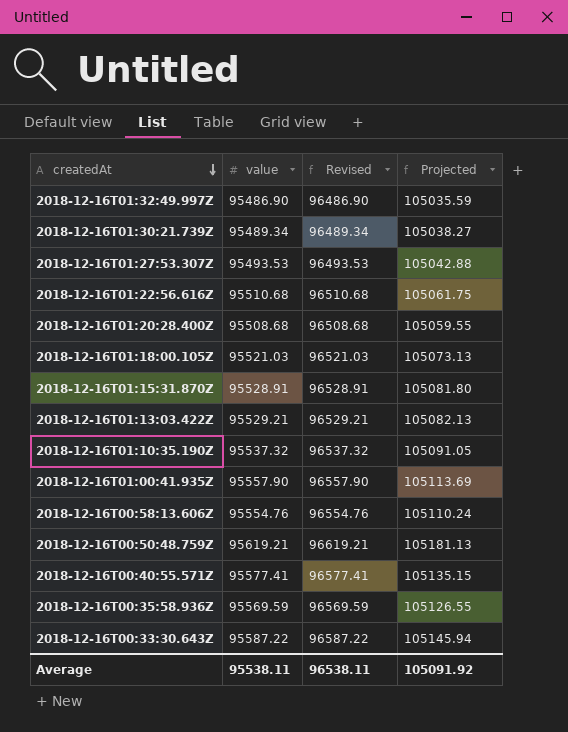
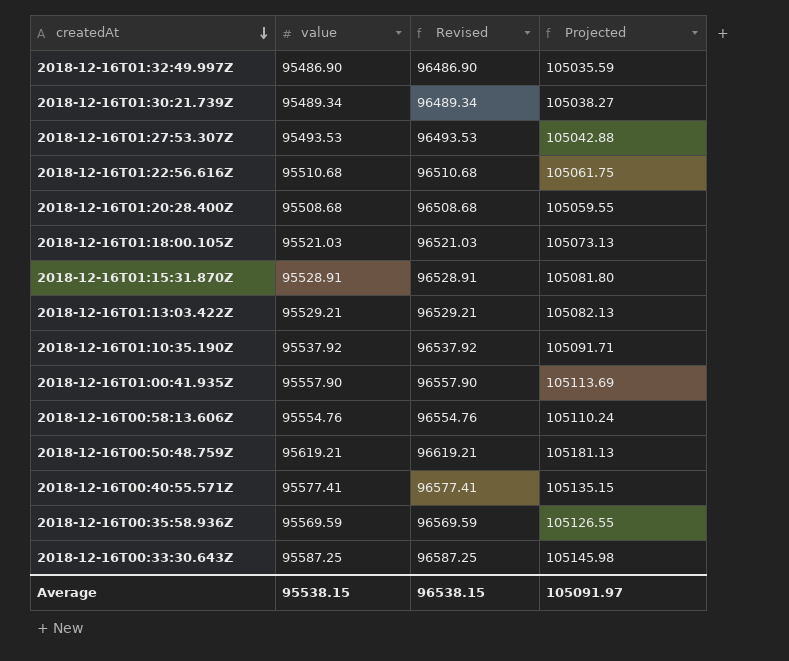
2018-12-16T01:10:35.190Z | value: 95537.32 -> 95537.92
2018-12-16T01:10:35.190Z | Revised: 96537.32 -> 96537.92
2018-12-16T01:10:35.190Z | Projected: 105091.05 -> 105091.71
2018-12-16T00:33:30.643Z | value: 95587.22 -> 95587.25
2018-12-16T00:33:30.643Z | Revised: 96587.22 -> 96587.25
2018-12-16T00:33:30.643Z | Projected: 105145.94 -> 105145.98
Average | value: 95538.11 -> 95538.15
Average | Revised: 96538.11 -> 96538.15
Average | Projected: 105091.92 -> 105091.97

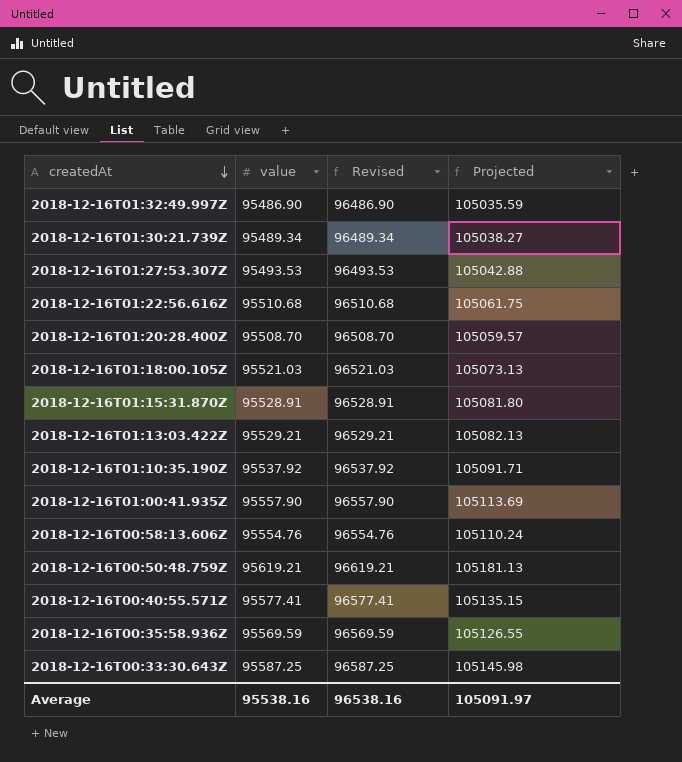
2018-12-16T01:20:28.400Z | value: 95508.68 -> 95508.70
2018-12-16T01:20:28.400Z | Revised: 96508.68 -> 96508.70
2018-12-16T01:20:28.400Z | Projected: 105059.55 -> 105059.57
Average | value: 95538.15 -> 95538.16
Average | Revised: 96538.15 -> 96538.16

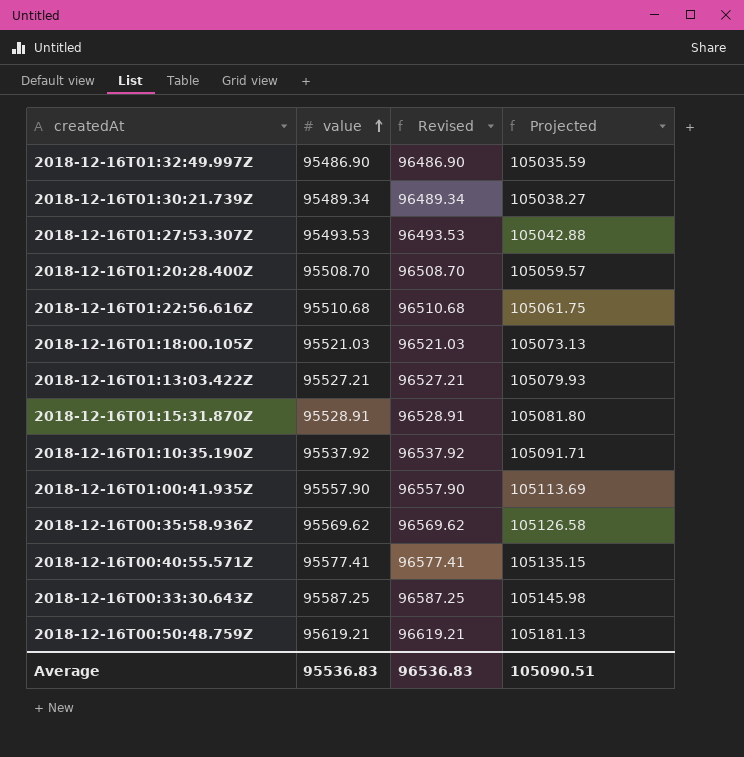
row order: createdAt descending -> value ascending
row 2018-12-16T00:58:13.606Z: 95554.76 | 96554.76 | 105110.24 -> none
2018-12-16T01:13:03.422Z | value: 95529.21 -> 95527.21
2018-12-16T01:13:03.422Z | Revised: 96529.21 -> 96527.21
2018-12-16T01:13:03.422Z | Projected: 105082.13 -> 105079.93
2018-12-16T00:35:58.936Z | value: 95569.59 -> 95569.62
2018-12-16T00:35:58.936Z | Revised: 96569.59 -> 96569.62
2018-12-16T00:35:58.936Z | Projected: 105126.55 -> 105126.58
Average | value: 95538.16 -> 95536.83
Average | Revised: 96538.16 -> 96536.83
Average | Projected: 105091.97 -> 105090.51

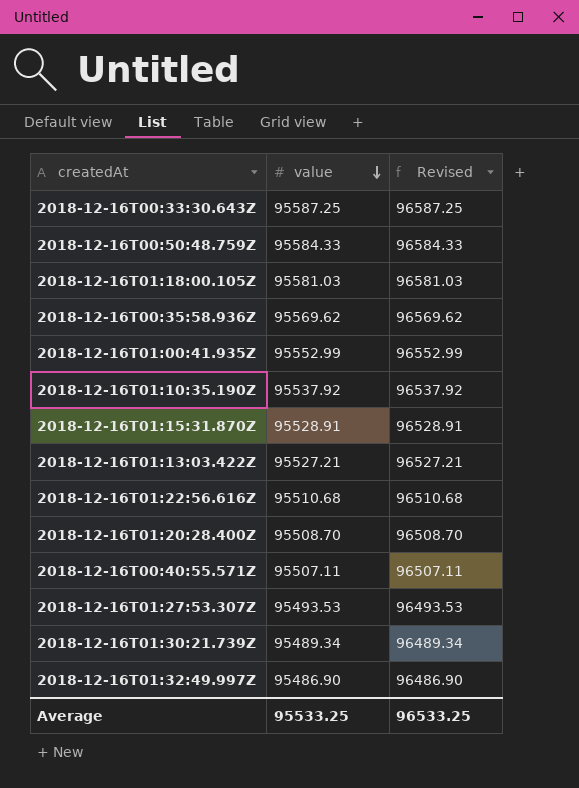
row order: value ascending -> value descending
column Projected | formula: [value] * 1.1 -> none
2018-12-16T00:50:48.759Z | value: 95619.21 -> 95584.33
2018-12-16T00:50:48.759Z | Revised: 96619.21 -> 96584.33
2018-12-16T01:18:00.105Z | value: 95521.03 -> 95581.03
2018-12-16T01:18:00.105Z | Revised: 96521.03 -> 96581.03
2018-12-16T01:00:41.935Z | value: 95557.90 -> 95552.99
2018-12-16T01:00:41.935Z | Revised: 96557.90 -> 96552.99
2018-12-16T00:40:55.571Z | value: 95577.41 -> 95507.11
2018-12-16T00:40:55.571Z | Revised: 96577.41 -> 96507.11
Average | value: 95536.83 -> 95533.25
Average | Revised: 96536.83 -> 96533.25

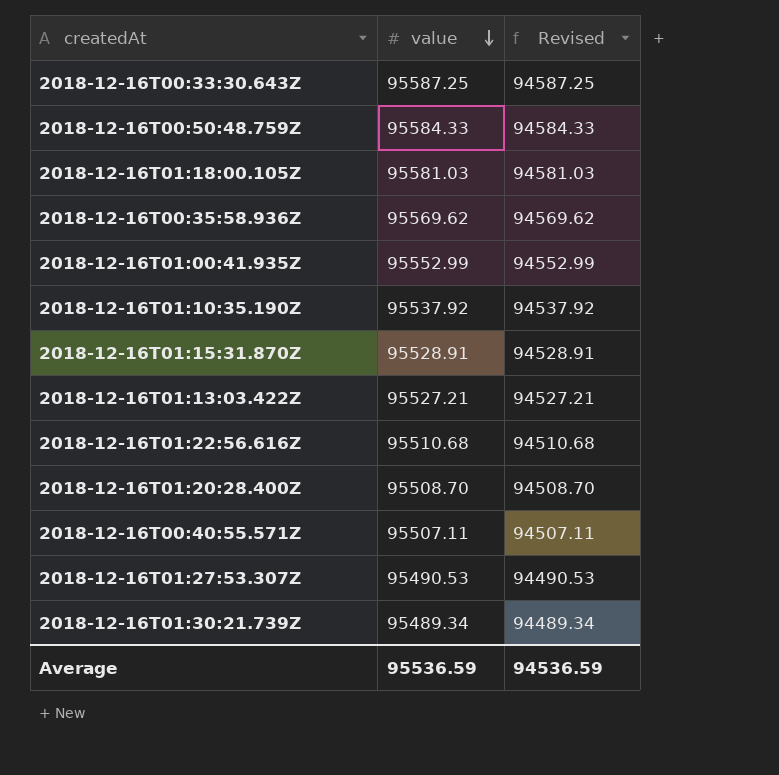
column Revised | formula: [value] + 1000 -> [value] - 1000
row 2018-12-16T01:32:49.997Z: 95486.90 | 96486.90 -> none
2018-12-16T01:27:53.307Z | value: 95493.53 -> 95490.53
Average | value: 95533.25 -> 95536.59
Average | Revised: 96533.25 -> 94536.59

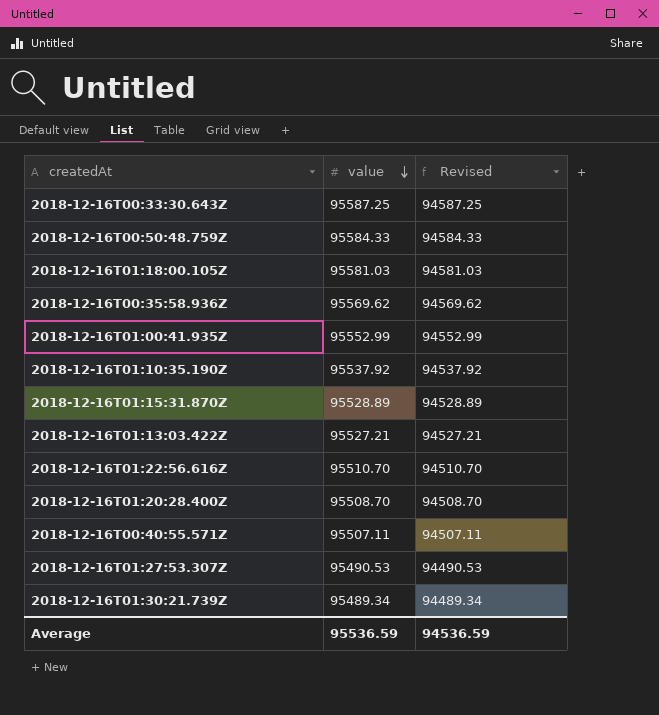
2018-12-16T01:15:31.870Z | value: 95528.91 -> 95528.89
2018-12-16T01:15:31.870Z | Revised: 94528.91 -> 94528.89
2018-12-16T01:22:56.616Z | value: 95510.68 -> 95510.70
2018-12-16T01:22:56.616Z | Revised: 94510.68 -> 94510.70

